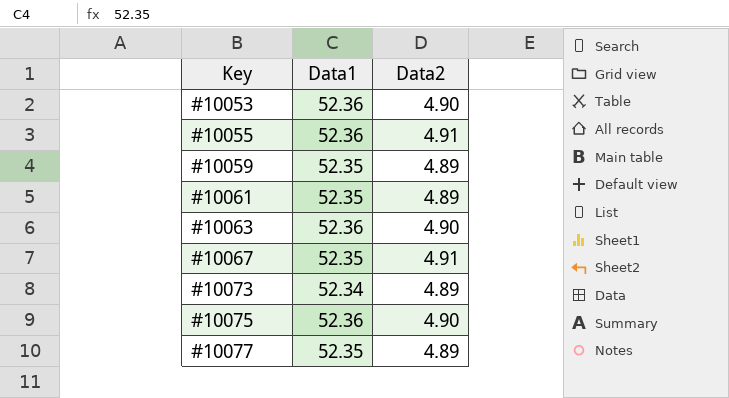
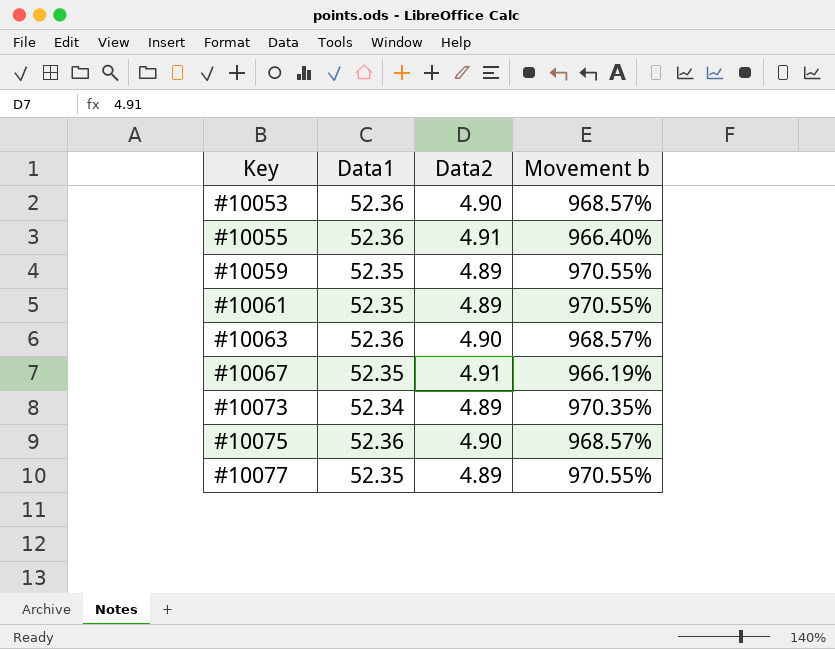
column Movement b | formula: none -> ([Data1] - [Data2]) / [Data2]

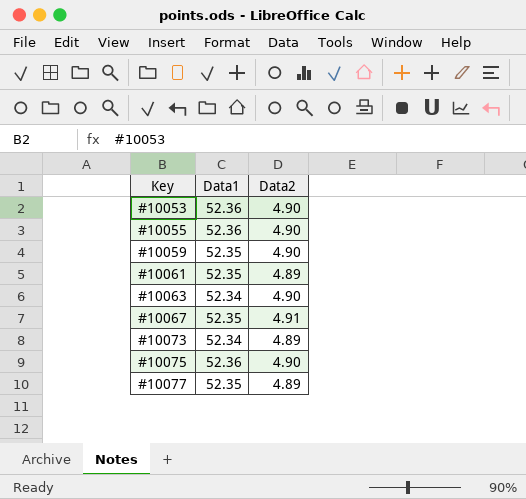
column Movement b | formula: ([Data1] - [Data2]) / [Data2] -> none
#10055 | Data2: 4.91 -> 4.90
#10059 | Data2: 4.89 -> 4.90
#10063 | Data1: 52.36 -> 52.34

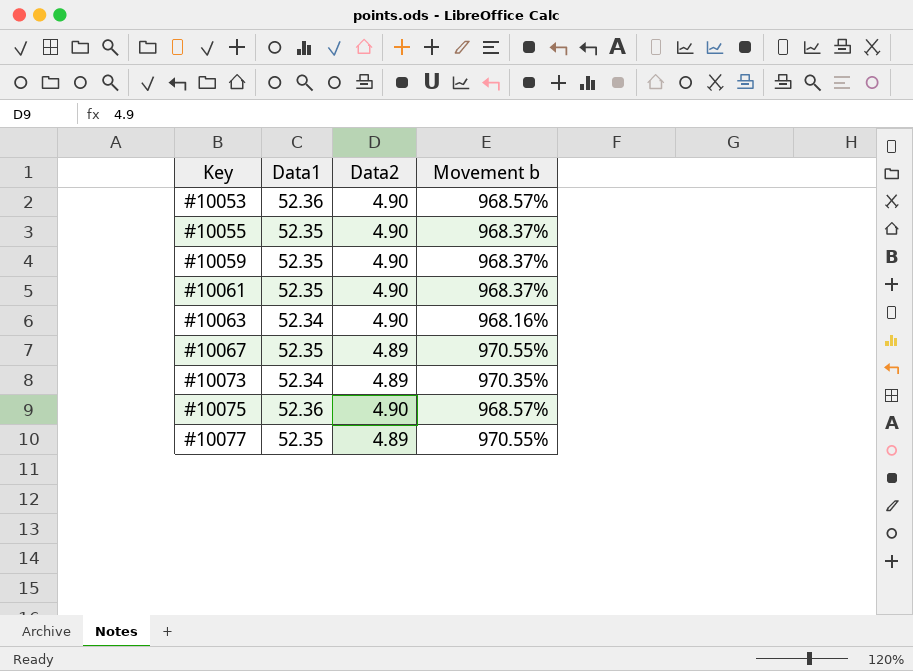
column Movement b | formula: none -> ([Data1] - [Data2]) / [Data2]
#10055 | Data1: 52.36 -> 52.35
#10061 | Data2: 4.89 -> 4.90
#10067 | Data2: 4.91 -> 4.89

